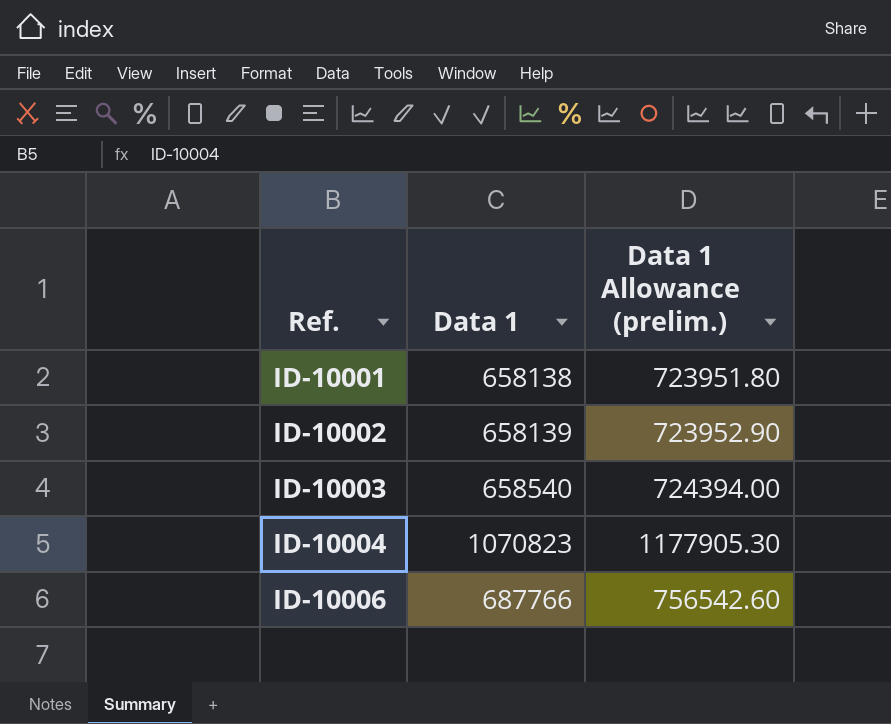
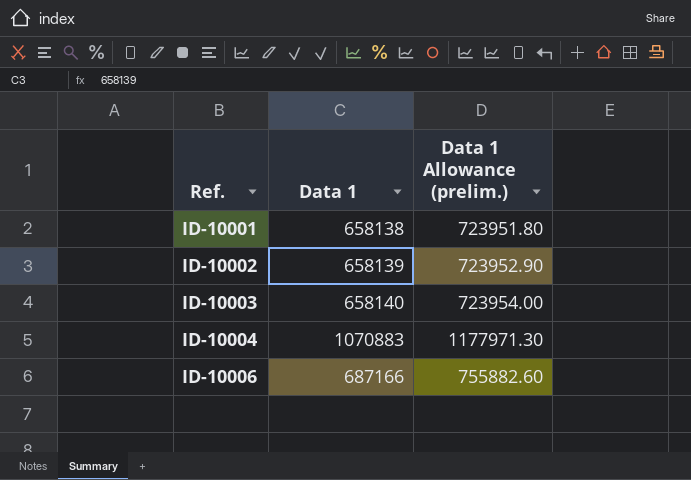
ID-10003 | Data 1: 658540 -> 658140
ID-10003 | Data 1 Allowance (prelim.): 724394.00 -> 723954.00
ID-10004 | Data 1: 1070823 -> 1070883
ID-10004 | Data 1 Allowance (prelim.): 1177905.30 -> 1177971.30
ID-10006 | Data 1: 687766 -> 687166
ID-10006 | Data 1 Allowance (prelim.): 756542.60 -> 755882.60

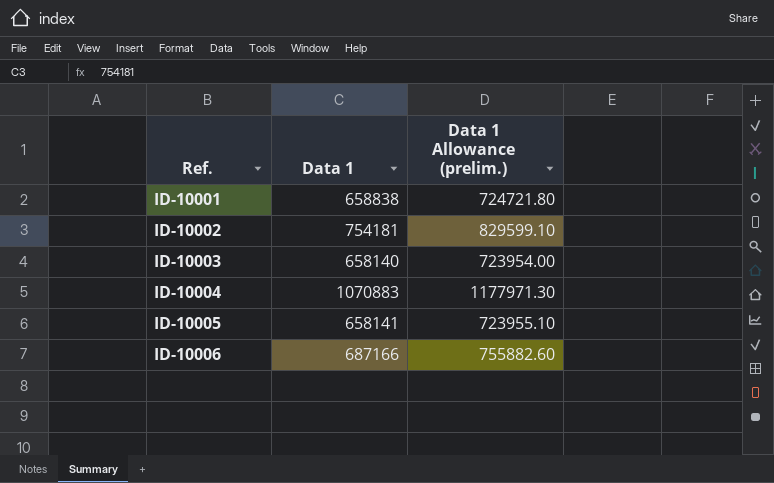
ID-10001 | Data 1: 658138 -> 658838
ID-10001 | Data 1 Allowance (prelim.): 723951.80 -> 724721.80
ID-10002 | Data 1: 658139 -> 754181
ID-10002 | Data 1 Allowance (prelim.): 723952.90 -> 829599.10
row ID-10005: none -> 658141 | 723955.10

